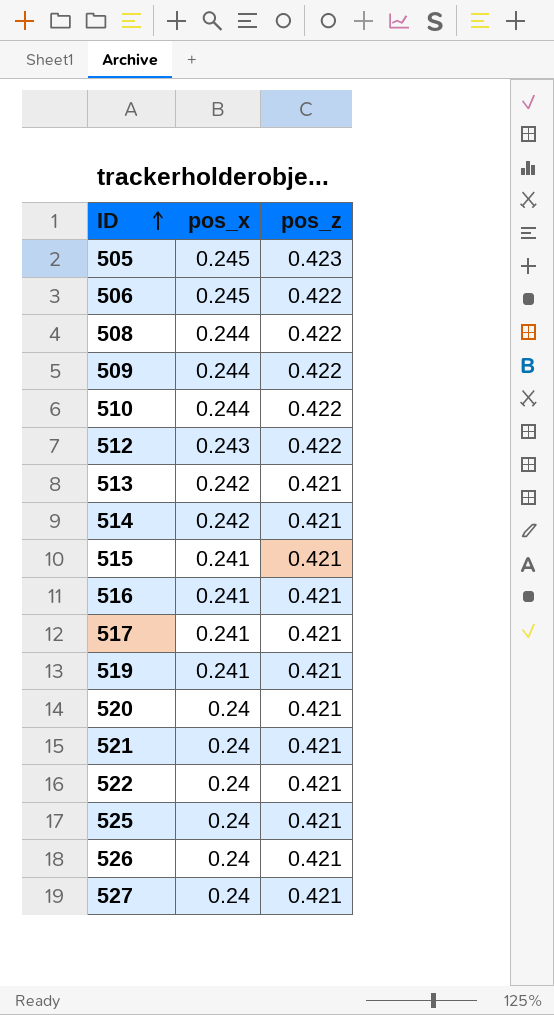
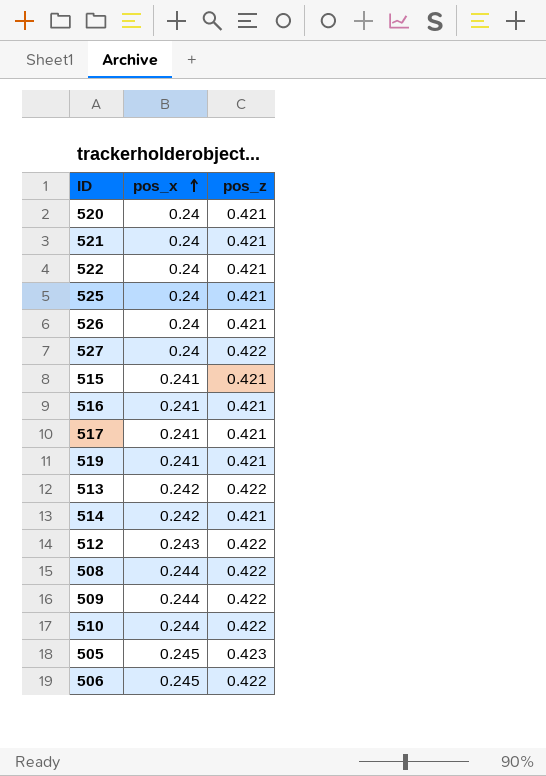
row order: ID ascending -> pos_x ascending
527 | pos_z: 0.421 -> 0.422
513 | pos_z: 0.421 -> 0.422

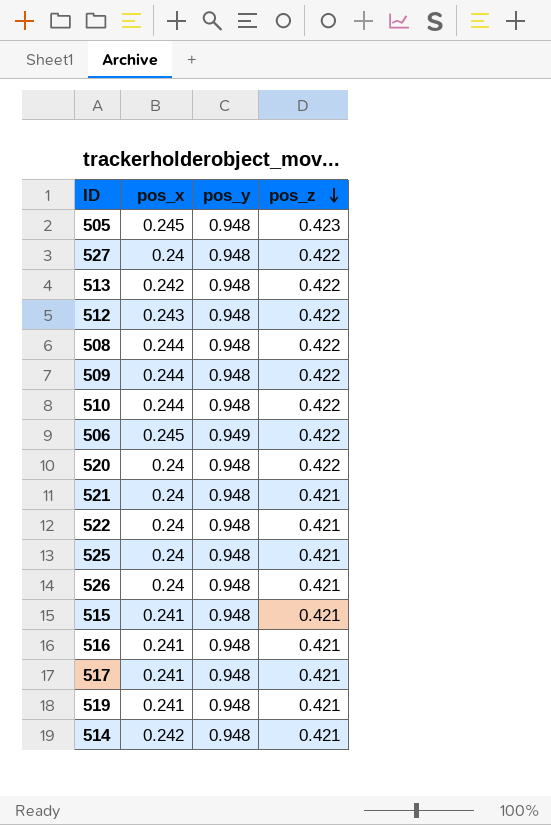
row order: pos_x ascending -> pos_z descending
column pos_y | position: none -> 3
520 | pos_z: 0.421 -> 0.422

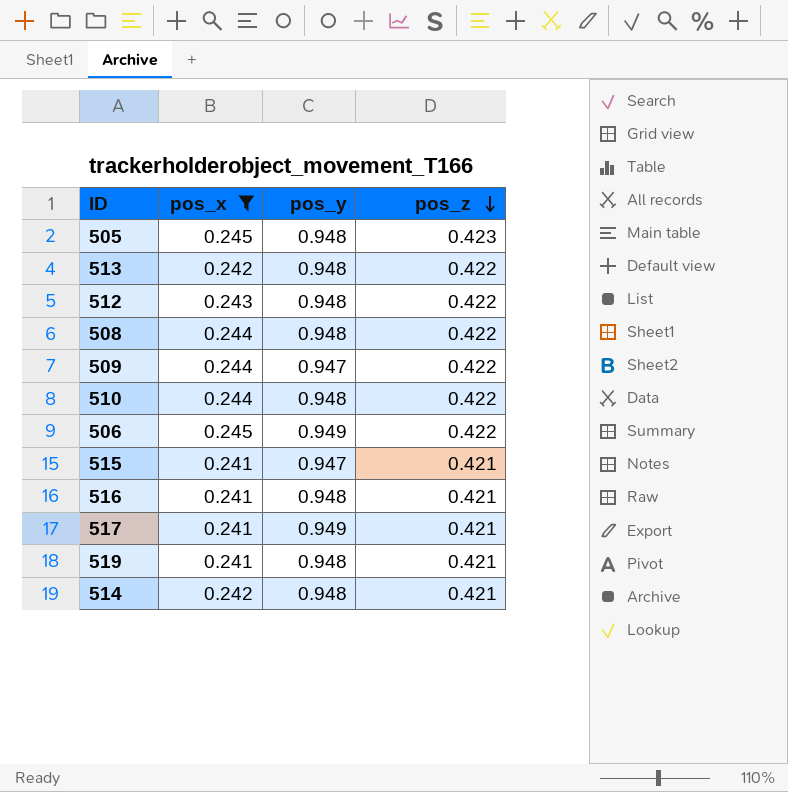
filter: none -> pos_x != 0.24
509 | pos_y: 0.948 -> 0.947
515 | pos_y: 0.948 -> 0.947
517 | pos_y: 0.948 -> 0.949

